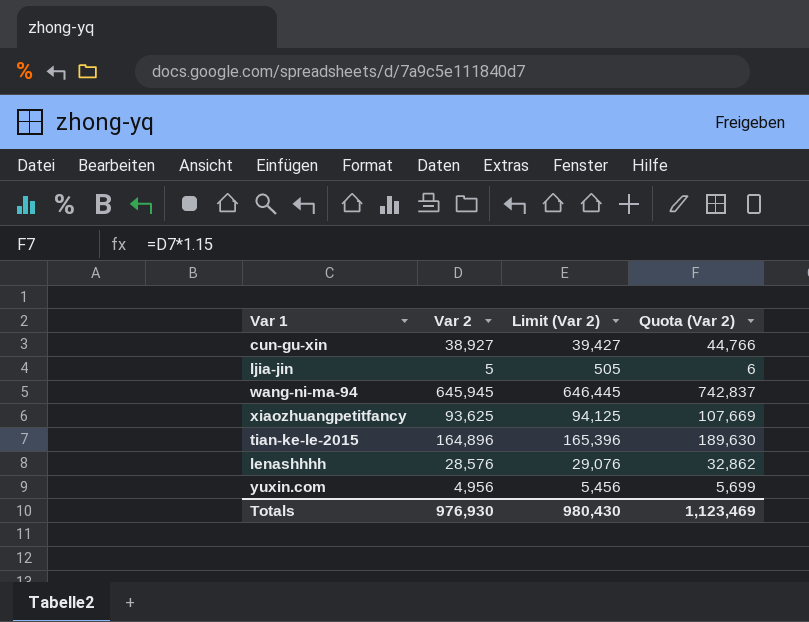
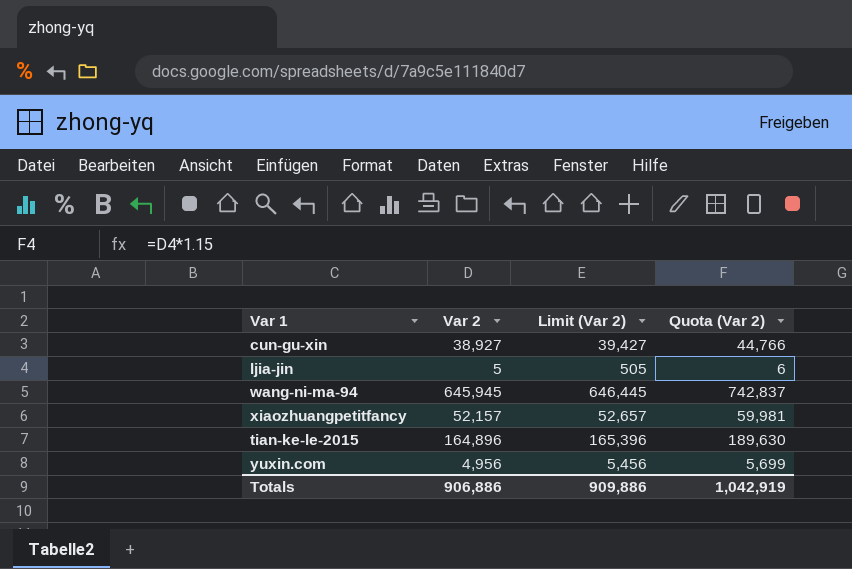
row lenashhhh: 28,576 | 29,076 | 32,862 -> none
xiaozhuangpetitfancy | Var 2: 93,625 -> 52,157
xiaozhuangpetitfancy | Limit (Var 2): 94,125 -> 52,657
xiaozhuangpetitfancy | Quota (Var 2): 107,669 -> 59,981
Totals | Var 2: 976,930 -> 906,886
Totals | Limit (Var 2): 980,430 -> 909,886
Totals | Quota (Var 2): 1,123,469 -> 1,042,919

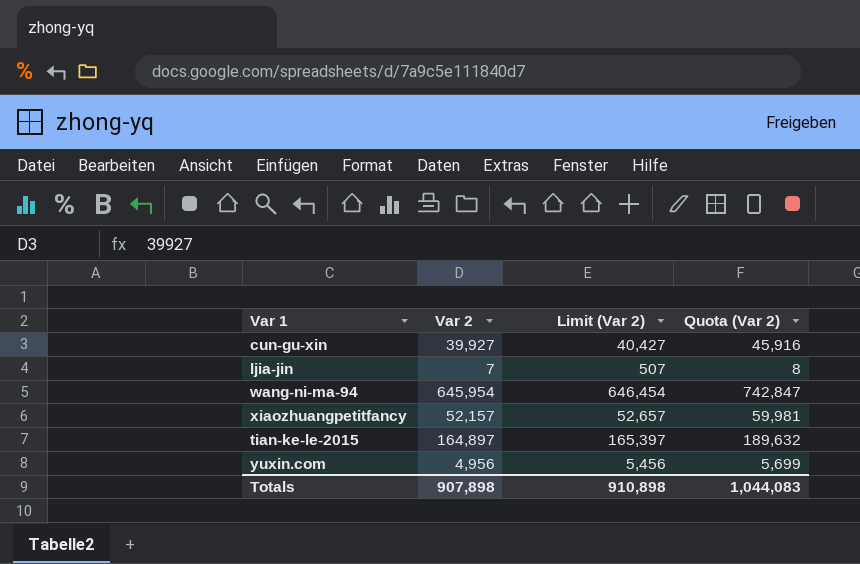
cun-gu-xin | Var 2: 38,927 -> 39,927
cun-gu-xin | Limit (Var 2): 39,427 -> 40,427
cun-gu-xin | Quota (Var 2): 44,766 -> 45,916
ljia-jin | Var 2: 5 -> 7
ljia-jin | Limit (Var 2): 505 -> 507
ljia-jin | Quota (Var 2): 6 -> 8
wang-ni-ma-94 | Var 2: 645,945 -> 645,954
wang-ni-ma-94 | Limit (Var 2): 646,445 -> 646,454
wang-ni-ma-94 | Quota (Var 2): 742,837 -> 742,847
tian-ke-le-2015 | Var 2: 164,896 -> 164,897
tian-ke-le-2015 | Limit (Var 2): 165,396 -> 165,397
tian-ke-le-2015 | Quota (Var 2): 189,630 -> 189,632
Totals | Var 2: 906,886 -> 907,898
Totals | Limit (Var 2): 909,886 -> 910,898
Totals | Quota (Var 2): 1,042,919 -> 1,044,083

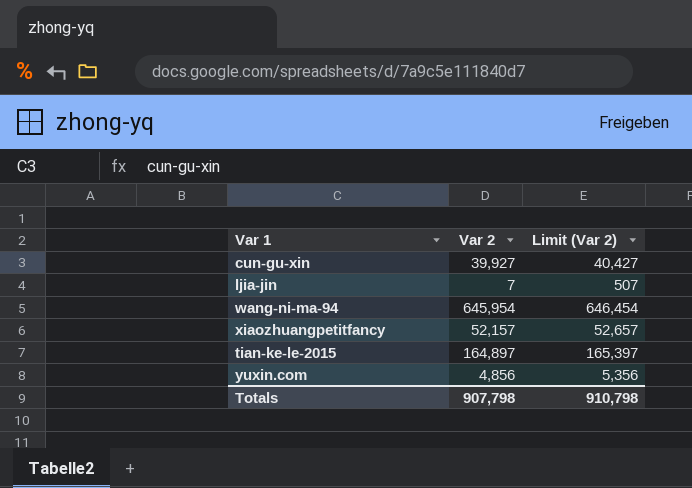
column Quota (Var 2) | formula: [Var 2] * 1.15 -> none
yuxin.com | Var 2: 4,956 -> 4,856
yuxin.com | Limit (Var 2): 5,456 -> 5,356
Totals | Var 2: 907,898 -> 907,798
Totals | Limit (Var 2): 910,898 -> 910,798

